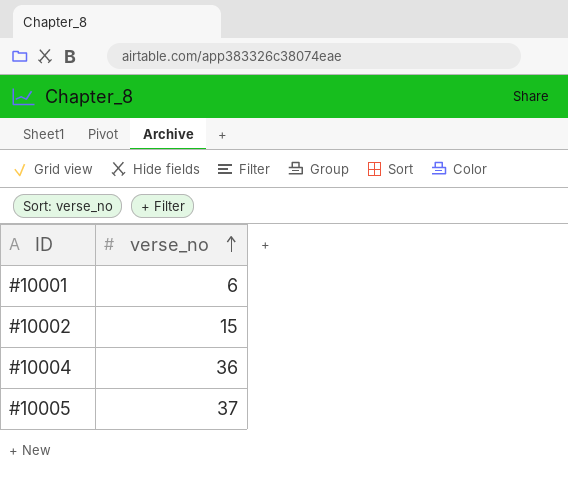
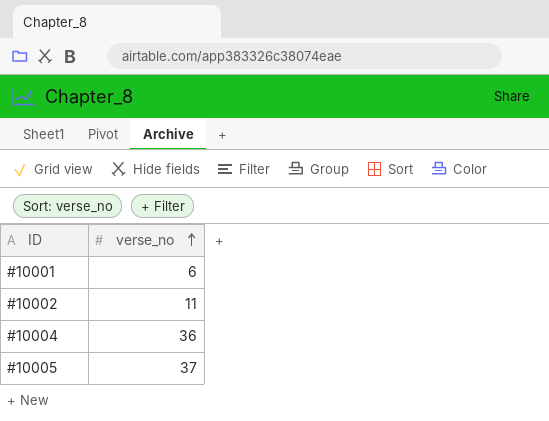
#10002 | verse_no: 15 -> 11

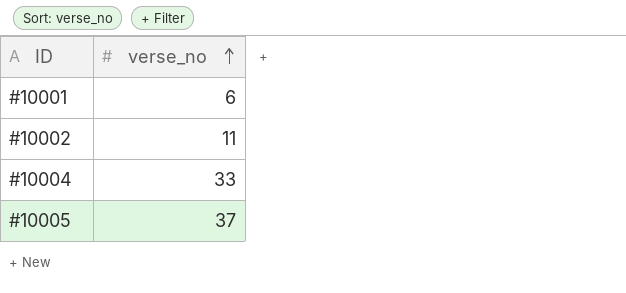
#10004 | verse_no: 36 -> 33

